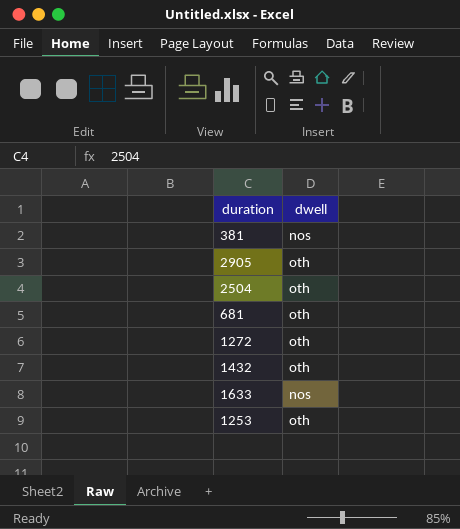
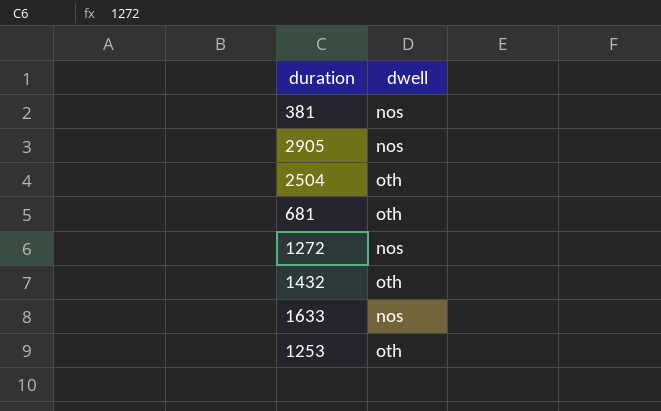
2905 | dwell: oth -> nos
1272 | dwell: oth -> nos

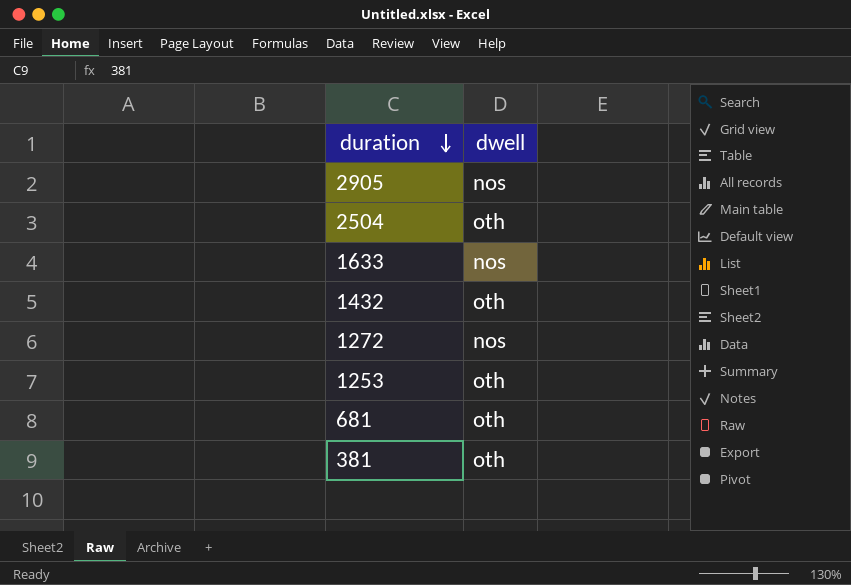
row order: none -> duration descending
381 | dwell: nos -> oth

